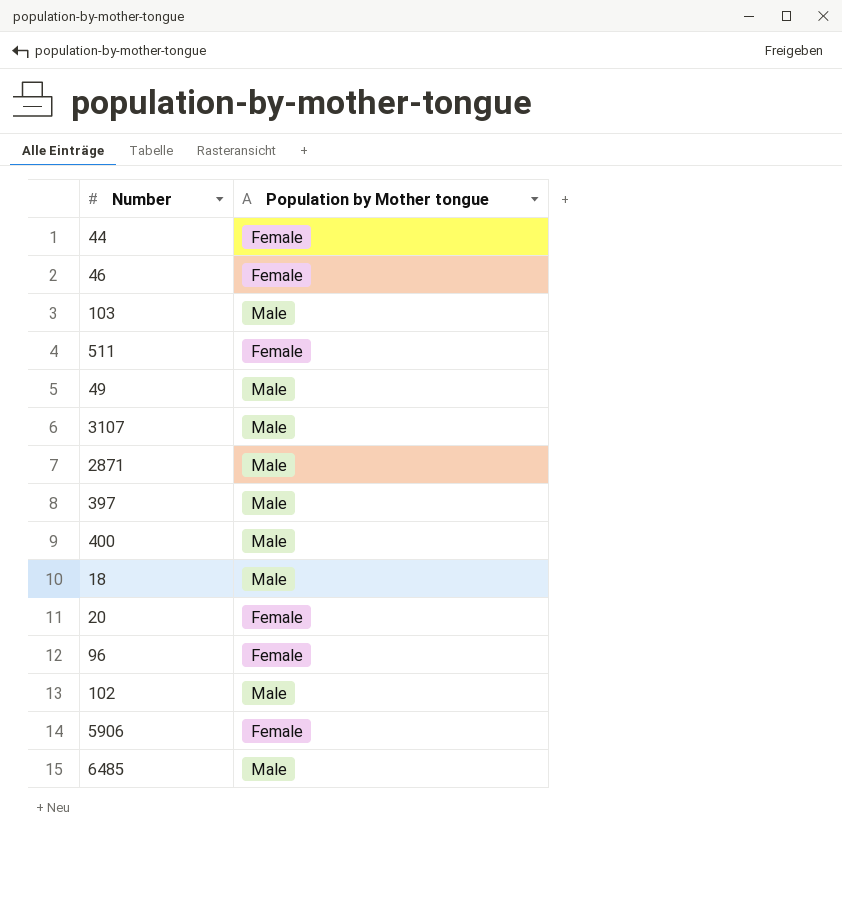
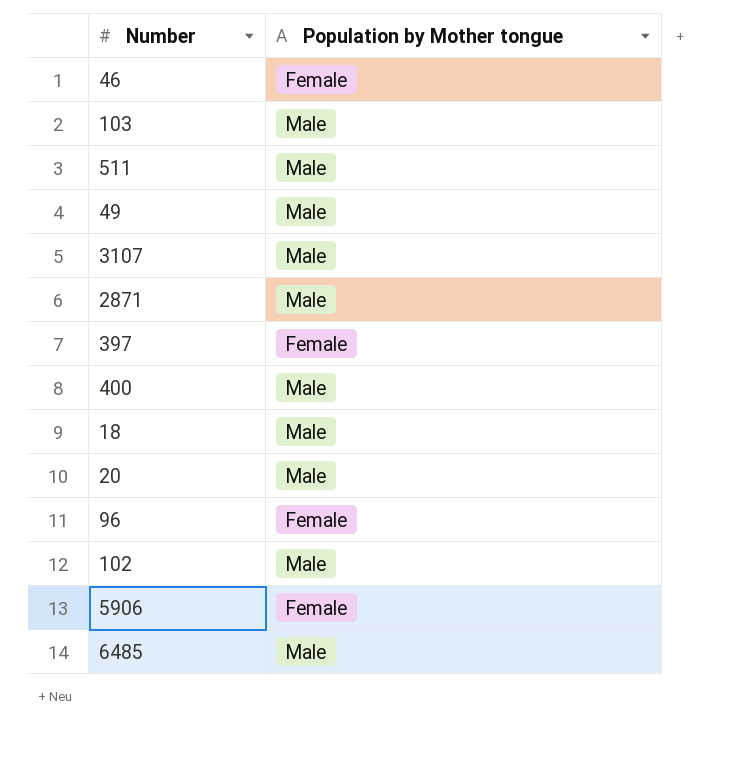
row 44: Female -> none
511 | Population by Mother tongue: Female -> Male
397 | Population by Mother tongue: Male -> Female
20 | Population by Mother tongue: Female -> Male

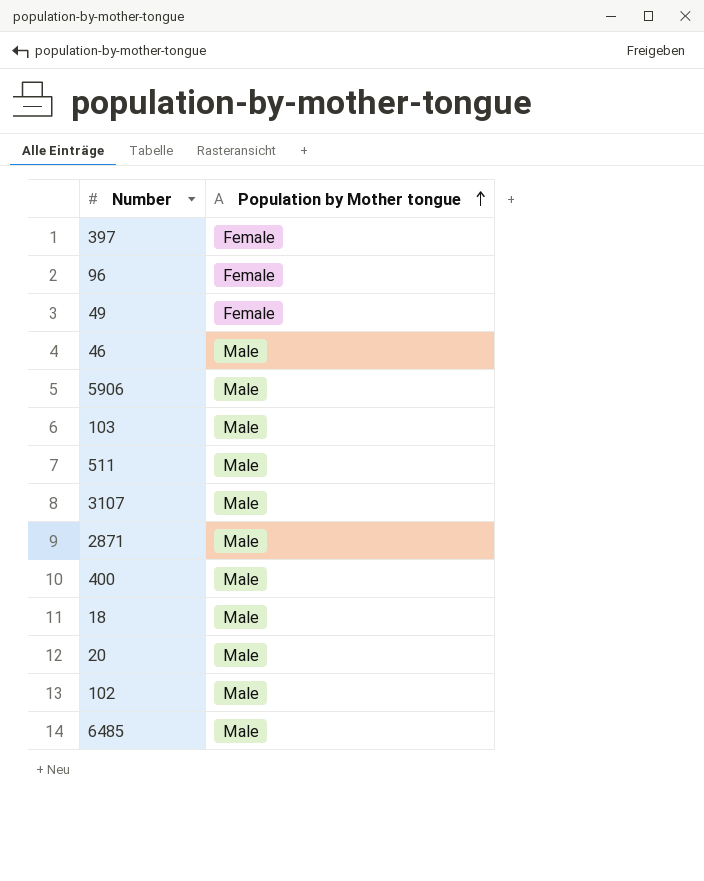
row order: none -> Population by Mother tongue ascending
49 | Population by Mother tongue: Male -> Female
46 | Population by Mother tongue: Female -> Male
5906 | Population by Mother tongue: Female -> Male

